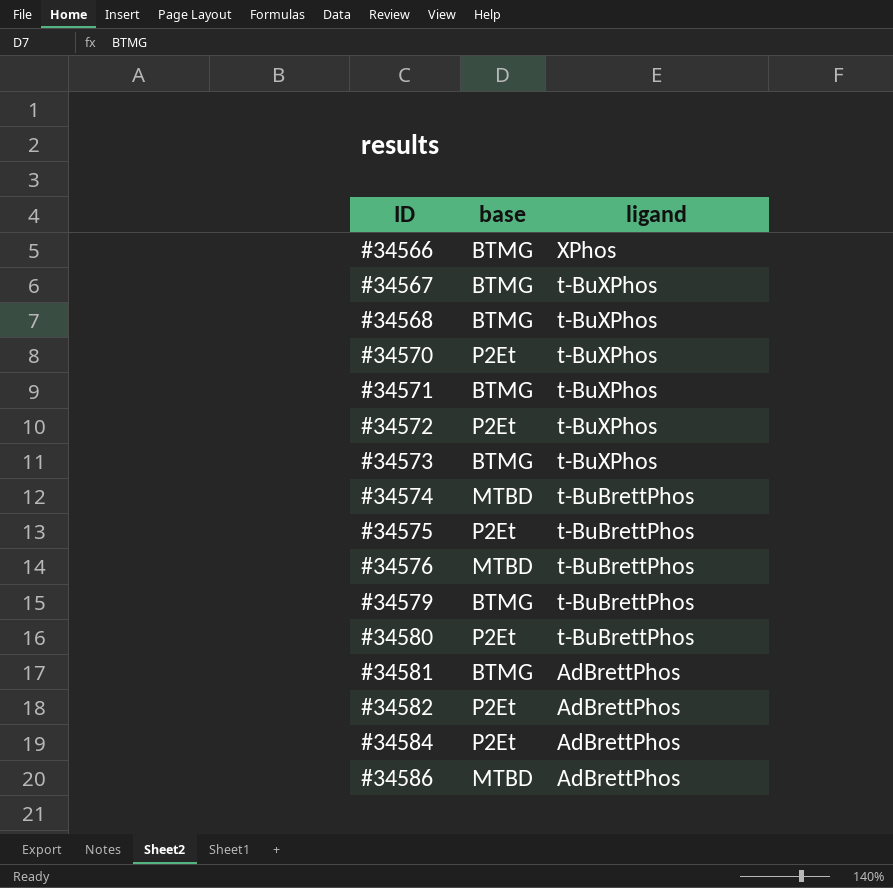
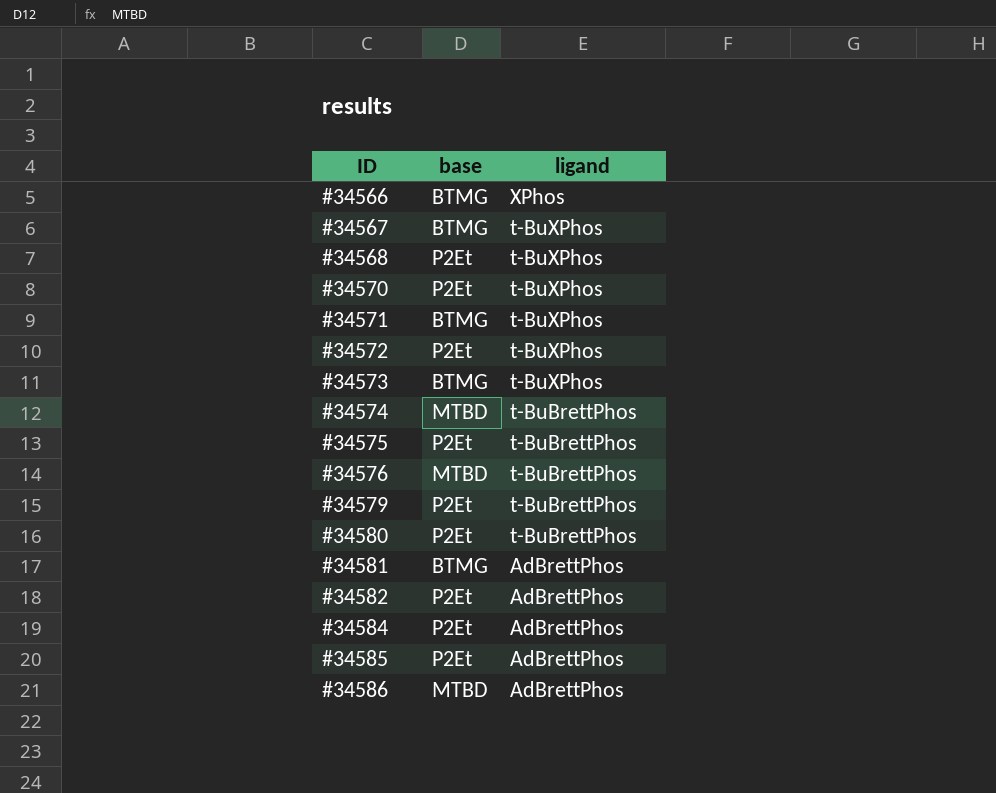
#34568 | base: BTMG -> P2Et
#34579 | base: BTMG -> P2Et
row #34585: none -> P2Et | AdBrettPhos

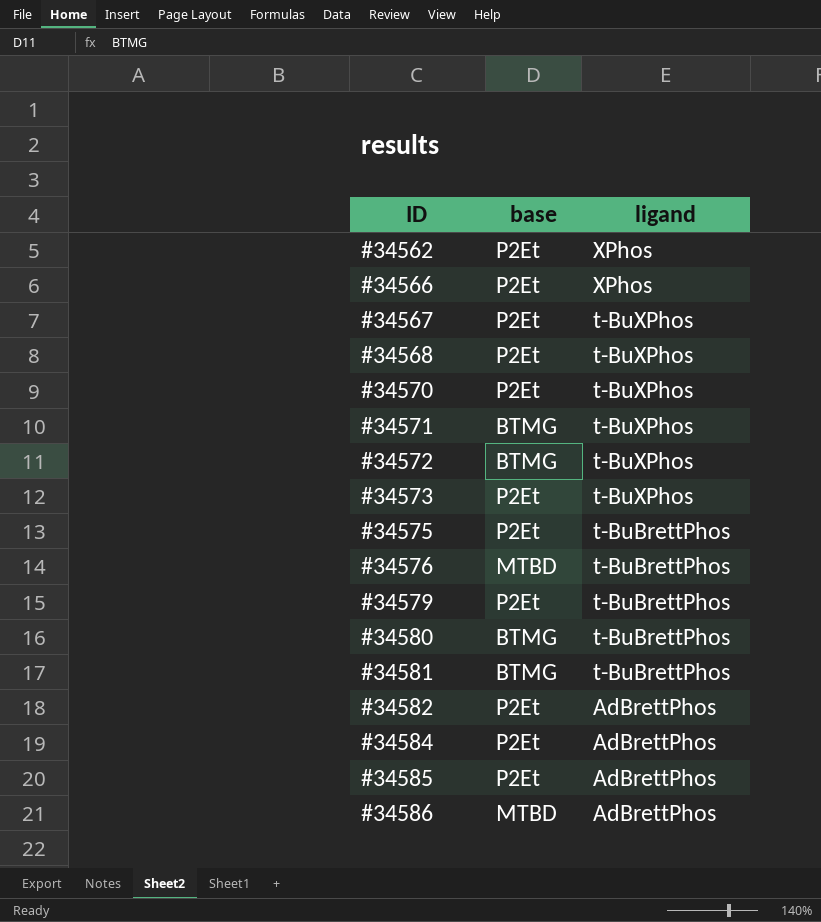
row #34574: MTBD | t-BuBrettPhos -> none
row #34562: none -> P2Et | XPhos
#34566 | base: BTMG -> P2Et
#34567 | base: BTMG -> P2Et
#34572 | base: P2Et -> BTMG
#34573 | base: BTMG -> P2Et
#34580 | base: P2Et -> BTMG
#34581 | ligand: AdBrettPhos -> t-BuBrettPhos

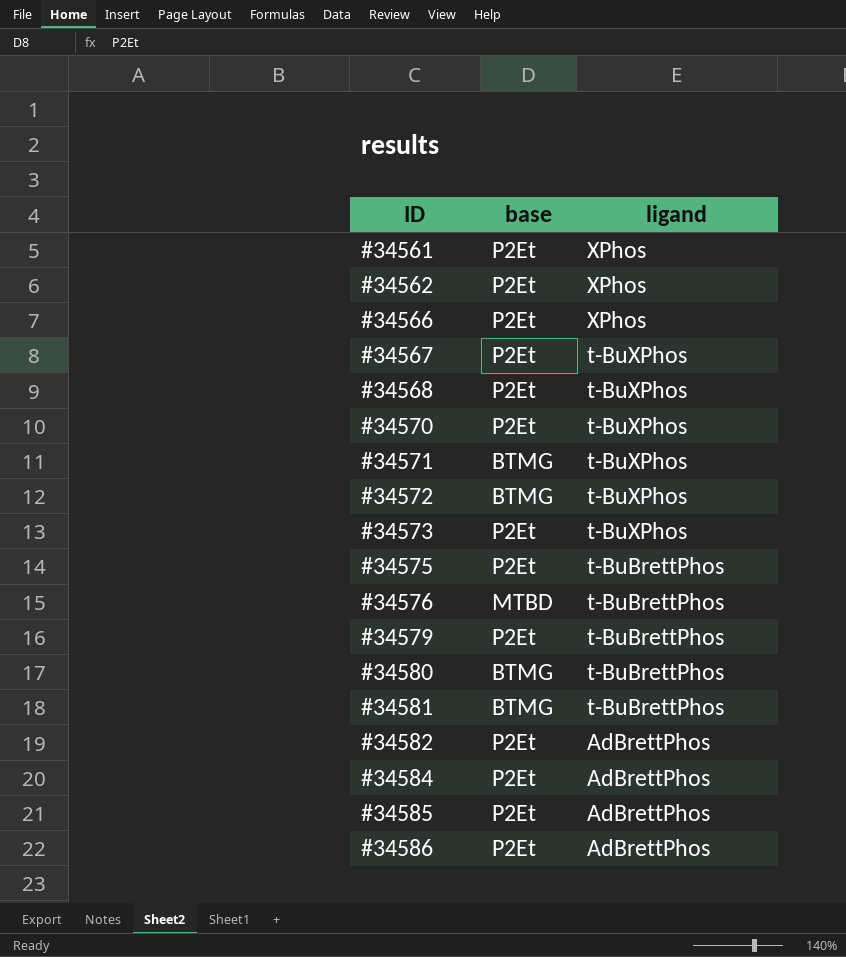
row #34561: none -> P2Et | XPhos
#34586 | base: MTBD -> P2Et

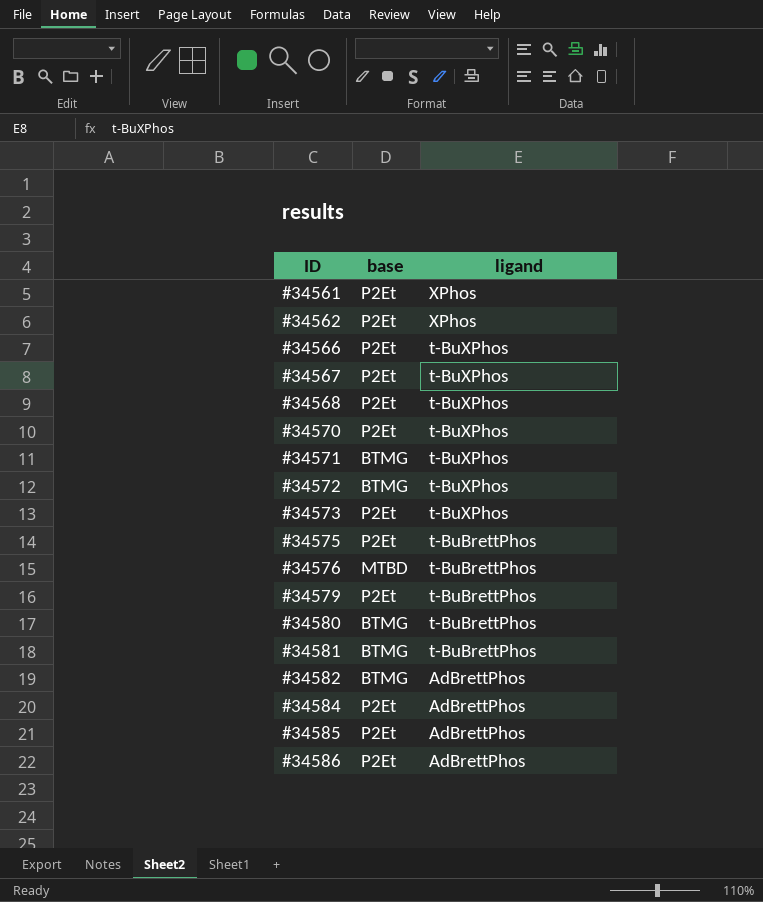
#34566 | ligand: XPhos -> t-BuXPhos
#34582 | base: P2Et -> BTMG

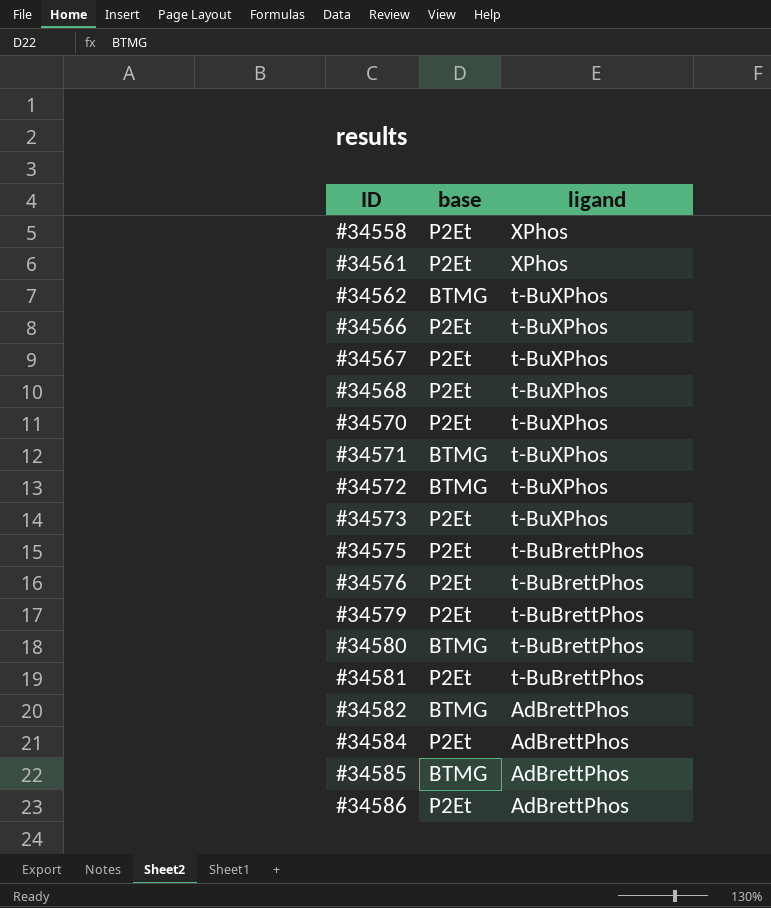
row #34558: none -> P2Et | XPhos
#34562 | base: P2Et -> BTMG
#34562 | ligand: XPhos -> t-BuXPhos
#34576 | base: MTBD -> P2Et
#34581 | base: BTMG -> P2Et
#34585 | base: P2Et -> BTMG

